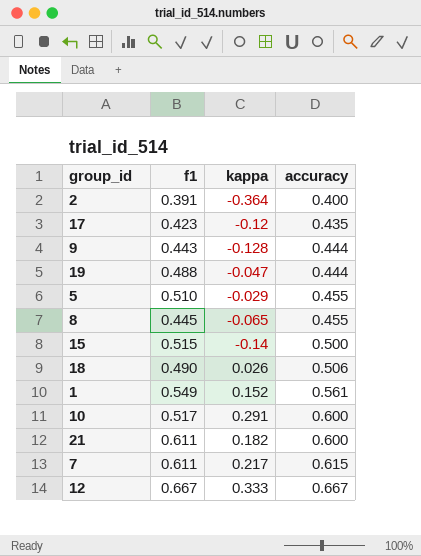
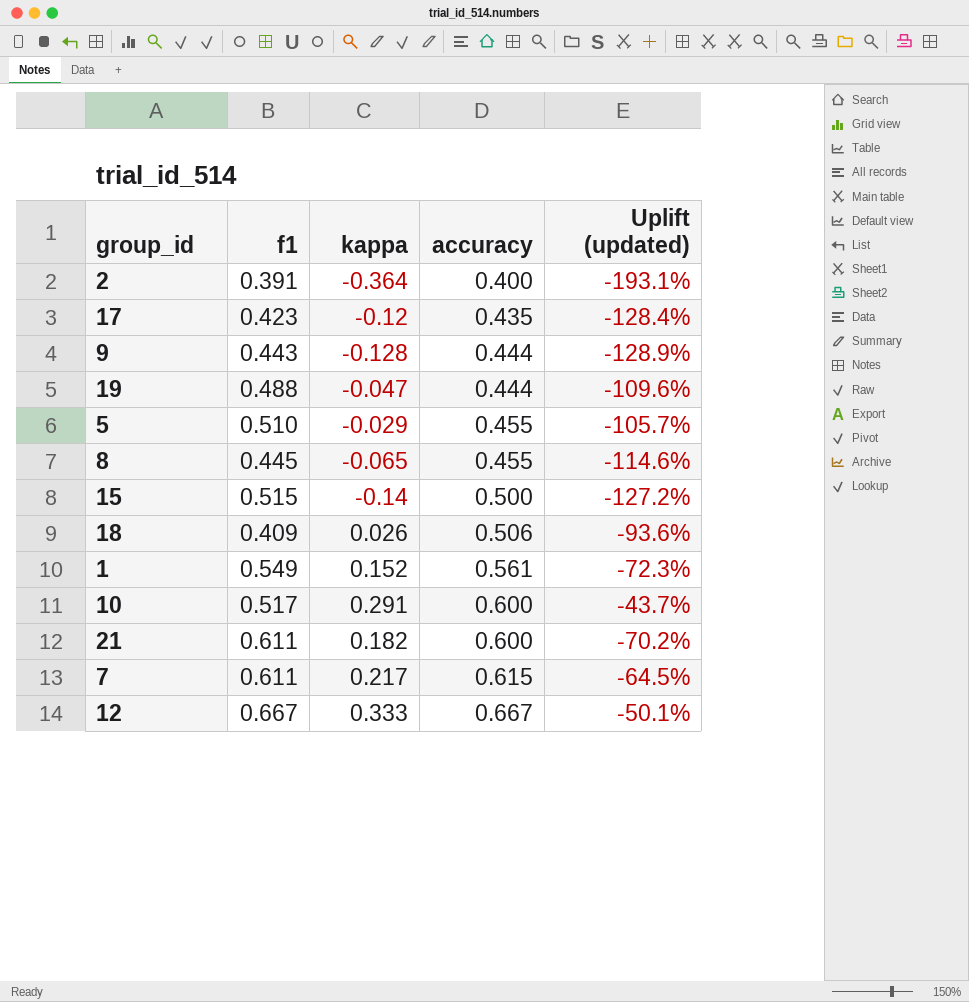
column Uplift (updated) | formula: none -> ([kappa] - [f1]) / [f1]
18 | f1: 0.490 -> 0.409

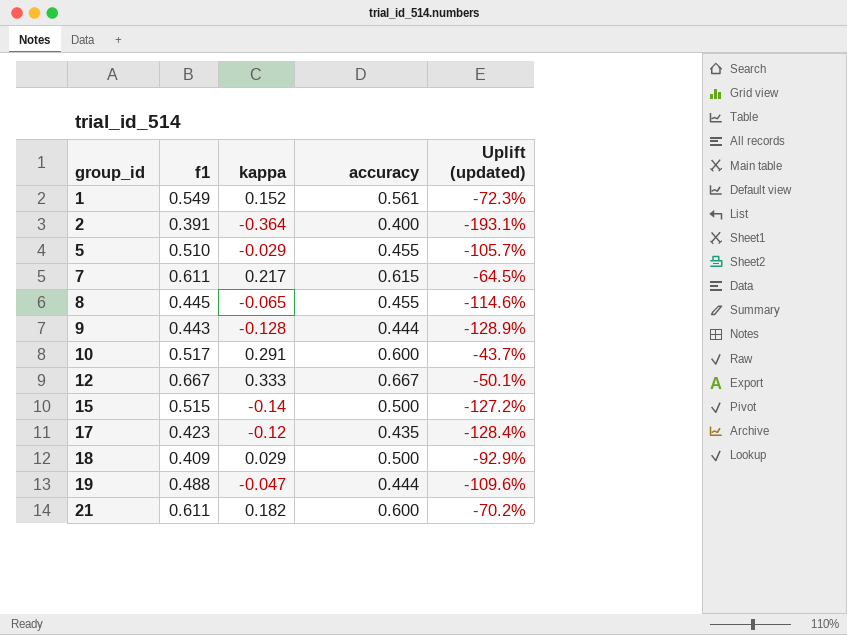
row order: accuracy ascending -> group_id ascending
18 | kappa: 0.026 -> 0.029
18 | accuracy: 0.506 -> 0.500
18 | Uplift (updated): -93.6% -> -92.9%

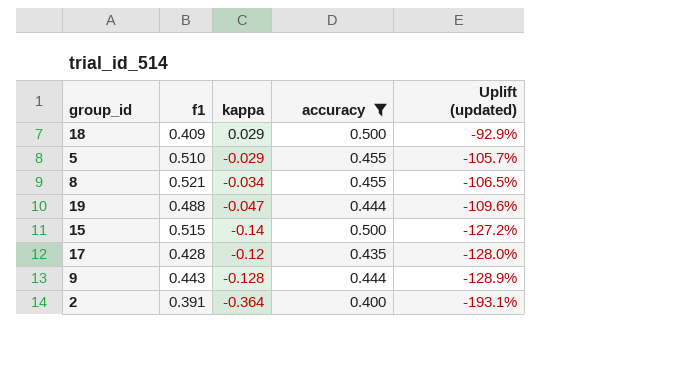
filter: none -> accuracy <= 0.500
row order: group_id ascending -> Uplift (updated) descending
8 | f1: 0.445 -> 0.521
8 | kappa: -0.065 -> -0.034
8 | Uplift (updated): -114.6% -> -106.5%
17 | f1: 0.423 -> 0.428
17 | Uplift (updated): -128.4% -> -128.0%

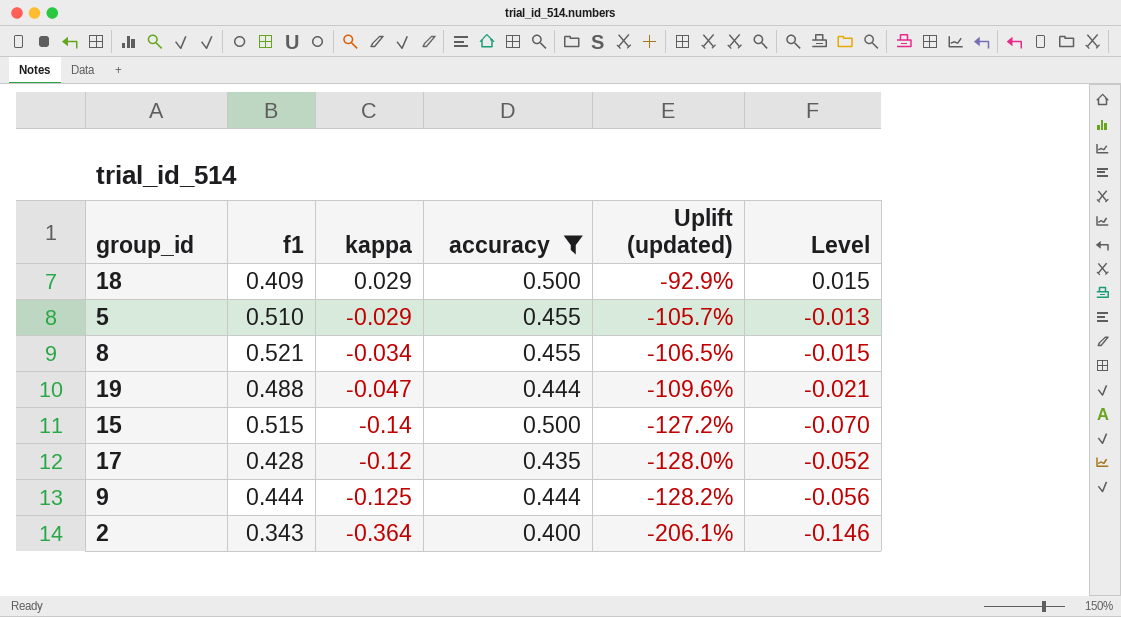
column Level | formula: none -> [kappa] * [accuracy]
9 | f1: 0.443 -> 0.444
9 | kappa: -0.128 -> -0.125
9 | Uplift (updated): -128.9% -> -128.2%
2 | f1: 0.391 -> 0.343
2 | Uplift (updated): -193.1% -> -206.1%

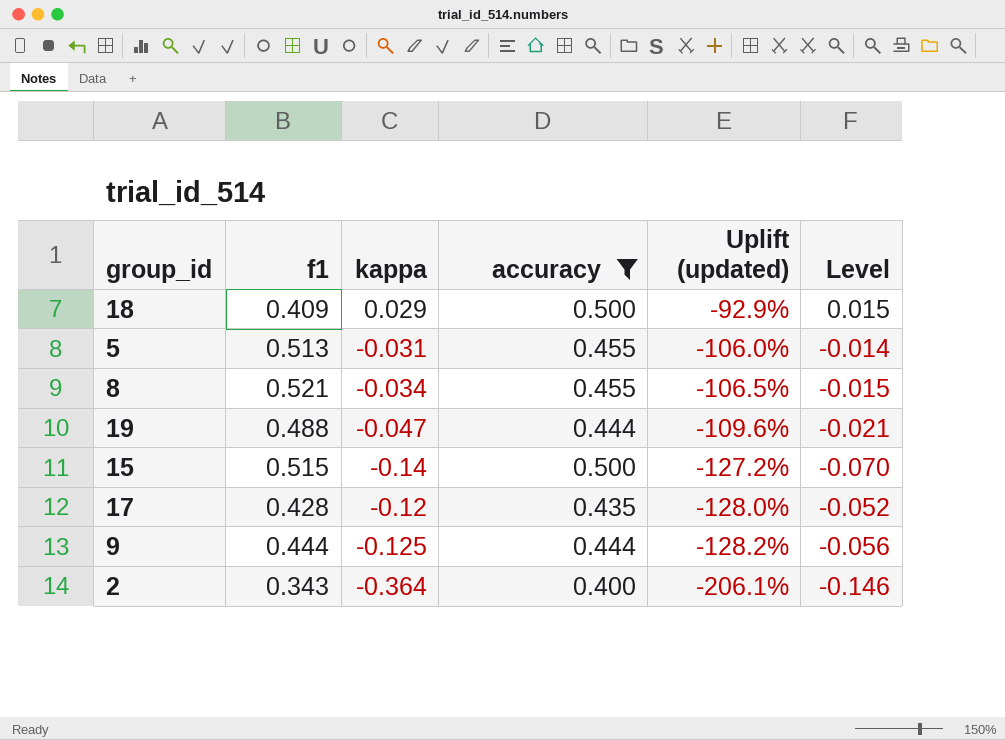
5 | f1: 0.510 -> 0.513
5 | kappa: -0.029 -> -0.031
5 | Uplift (updated): -105.7% -> -106.0%
5 | Level: -0.013 -> -0.014

